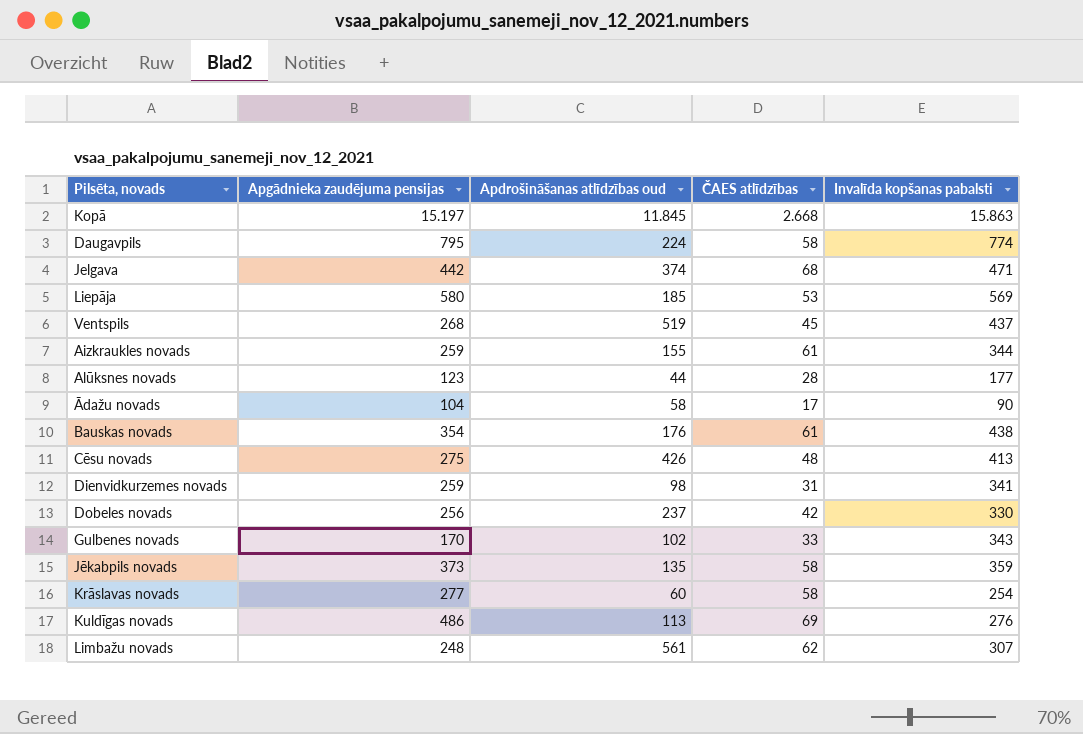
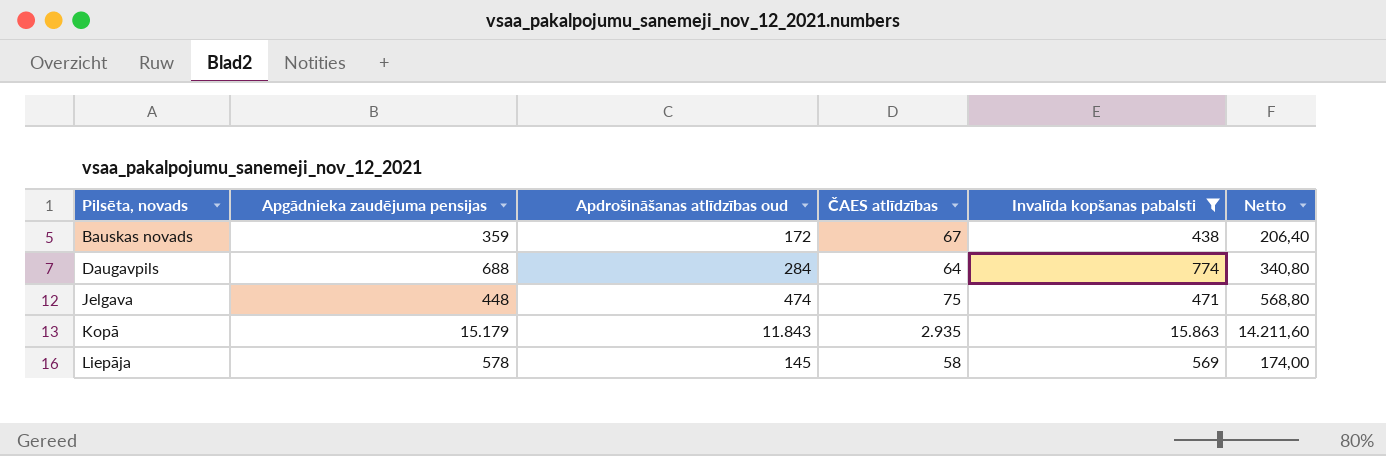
filter: none -> Invalīda kopšanas pabalsti >= 438
row order: none -> Pilsēta, novads ascending
column Netto | formula: none -> [Apdrošināšanas atlīdzības oud] * 1,2
Bauskas novads | Apgādnieka zaudējuma pensijas: 354 -> 359
Bauskas novads | Apdrošināšanas atlīdzības oud: 176 -> 172
Bauskas novads | ČAES atlīdzības: 61 -> 67
Daugavpils | Apgādnieka zaudējuma pensijas: 795 -> 688
Daugavpils | Apdrošināšanas atlīdzības oud: 224 -> 284
Daugavpils | ČAES atlīdzības: 58 -> 64
Jelgava | Apgādnieka zaudējuma pensijas: 442 -> 448
Jelgava | Apdrošināšanas atlīdzības oud: 374 -> 474
Jelgava | ČAES atlīdzības: 68 -> 75
Kopā | Apgādnieka zaudējuma pensijas: 15.197 -> 15.179
Kopā | Apdrošināšanas atlīdzības oud: 11.845 -> 11.843
Kopā | ČAES atlīdzības: 2.668 -> 2.935
Liepāja | Apgādnieka zaudējuma pensijas: 580 -> 578
Liepāja | Apdrošināšanas atlīdzības oud: 185 -> 145
Liepāja | ČAES atlīdzības: 53 -> 58

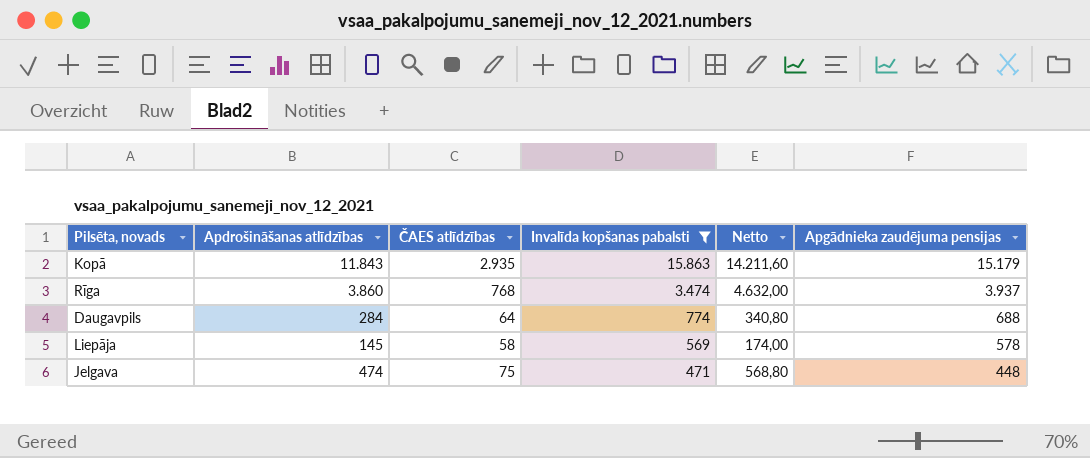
row order: Pilsēta, novads ascending -> Invalīda kopšanas pabalsti descending
column name: Apdrošināšanas atlīdzības oud -> Apdrošināšanas atlīdzības
column Apgādnieka zaudējuma pensijas | position: 2 -> 6
row Bauskas novads: 359 | 172 | 67 | 438 | 206,40 -> none
row Rīga: none -> 3.860 | 768 | 3.474 | 4.632,00 | 3.937

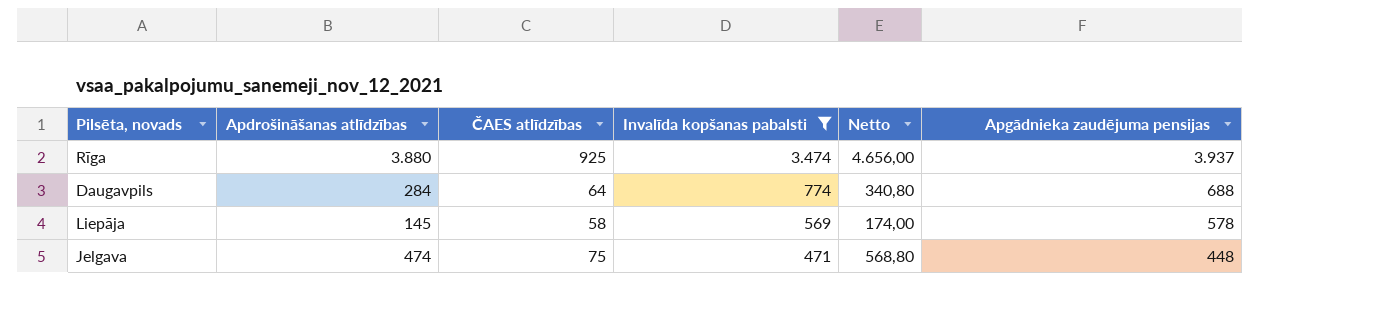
row Kopā: 11.843 | 2.935 | 15.863 | 14.211,60 | 15.179 -> none
Rīga | Apdrošināšanas atlīdzības: 3.860 -> 3.880
Rīga | ČAES atlīdzības: 768 -> 925
Rīga | Netto: 4.632,00 -> 4.656,00

